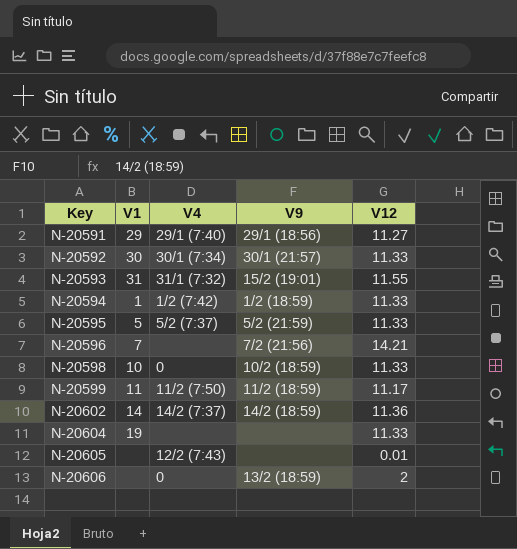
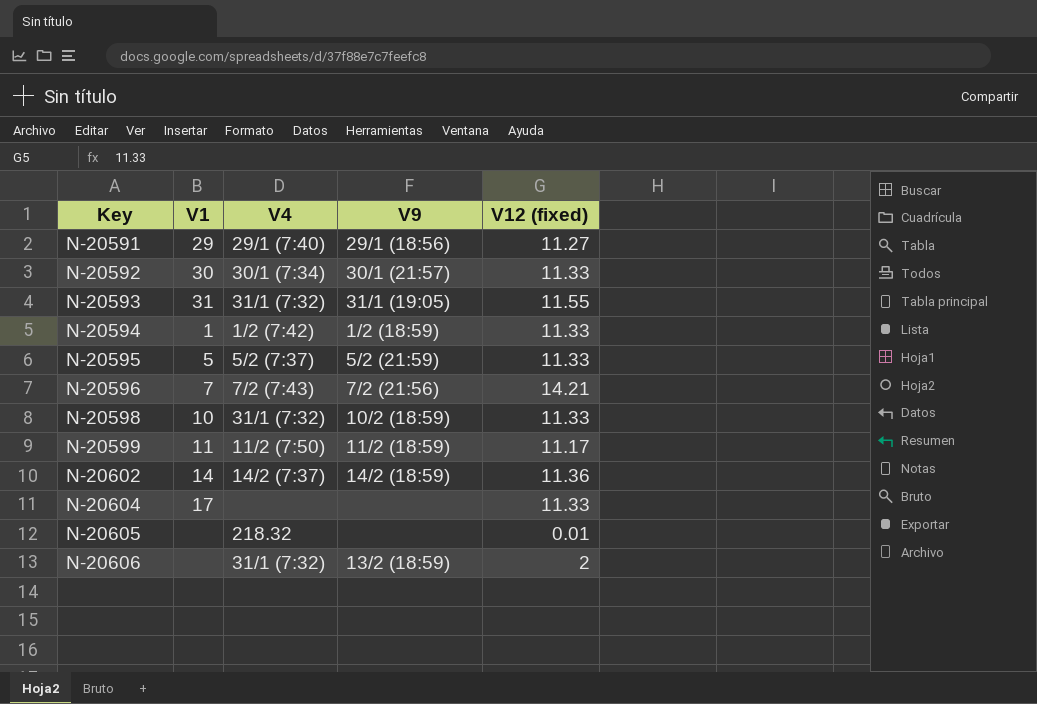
column name: V12 -> V12 (fixed)
N-20593 | V9: 15/2 (19:01) -> 31/1 (19:05)
N-20596 | V4: none -> 7/2 (7:43)
N-20598 | V4: 0 -> 31/1 (7:32)
N-20604 | V1: 19 -> 17
N-20605 | V4: 12/2 (7:43) -> 218.32
N-20606 | V4: 0 -> 31/1 (7:32)

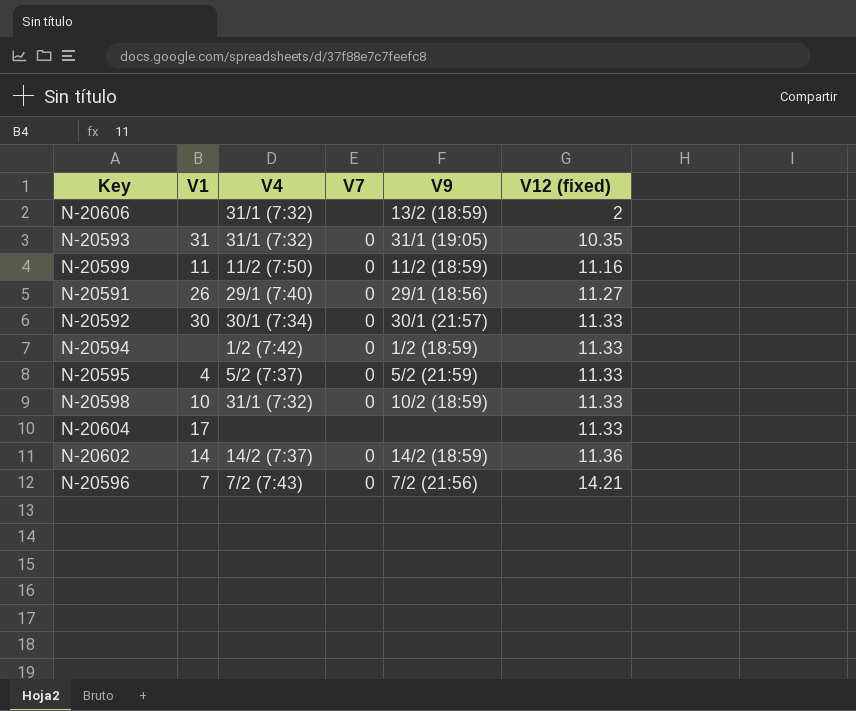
row order: Key ascending -> V12 (fixed) ascending
column V7 | position: none -> 4
row N-20605: none | 218.32 | none | 0.01 -> none
N-20593 | V12 (fixed): 11.55 -> 10.35
N-20599 | V12 (fixed): 11.17 -> 11.16
N-20591 | V1: 29 -> 26
N-20594 | V1: 1 -> none
N-20595 | V1: 5 -> 4

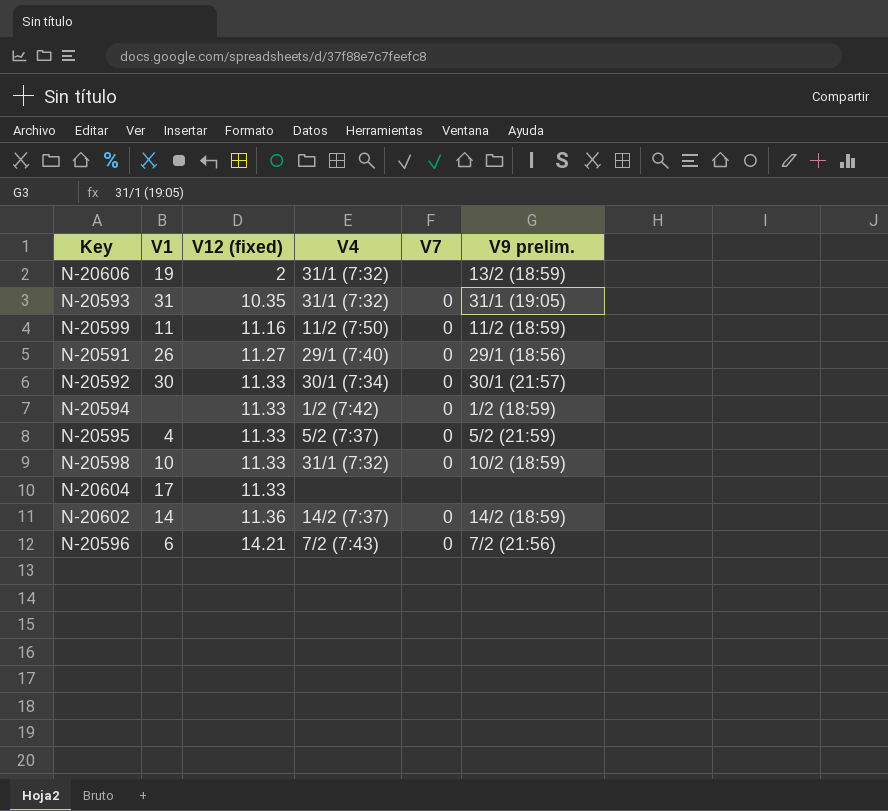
column V12 (fixed) | position: 6 -> 3
column name: V9 -> V9 prelim.
N-20606 | V1: none -> 19
N-20596 | V1: 7 -> 6

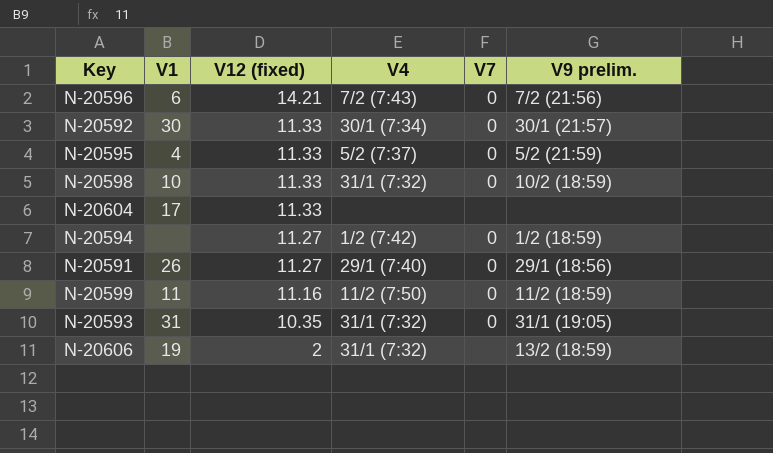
row order: V12 (fixed) ascending -> V12 (fixed) descending
row N-20602: 14 | 11.36 | 14/2 (7:37) | 0 | 14/2 (18:59) -> none
N-20594 | V12 (fixed): 11.33 -> 11.27

